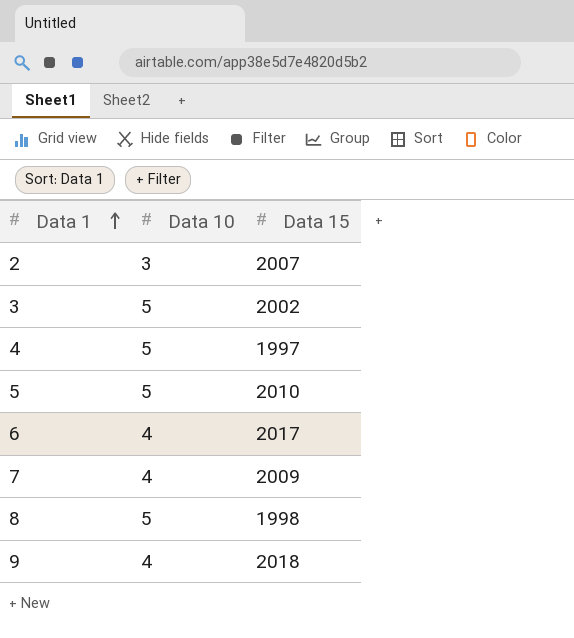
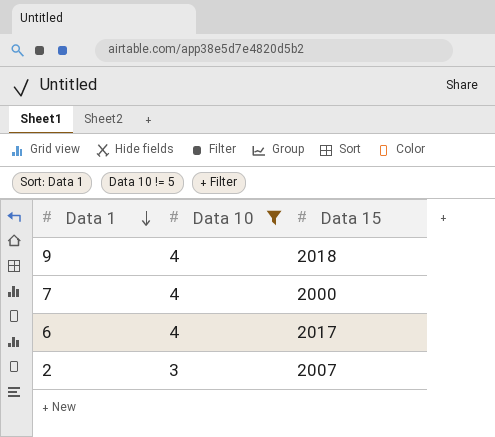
filter: none -> Data 10 != 5
row order: Data 1 ascending -> Data 1 descending
7 | Data 15: 2009 -> 2000

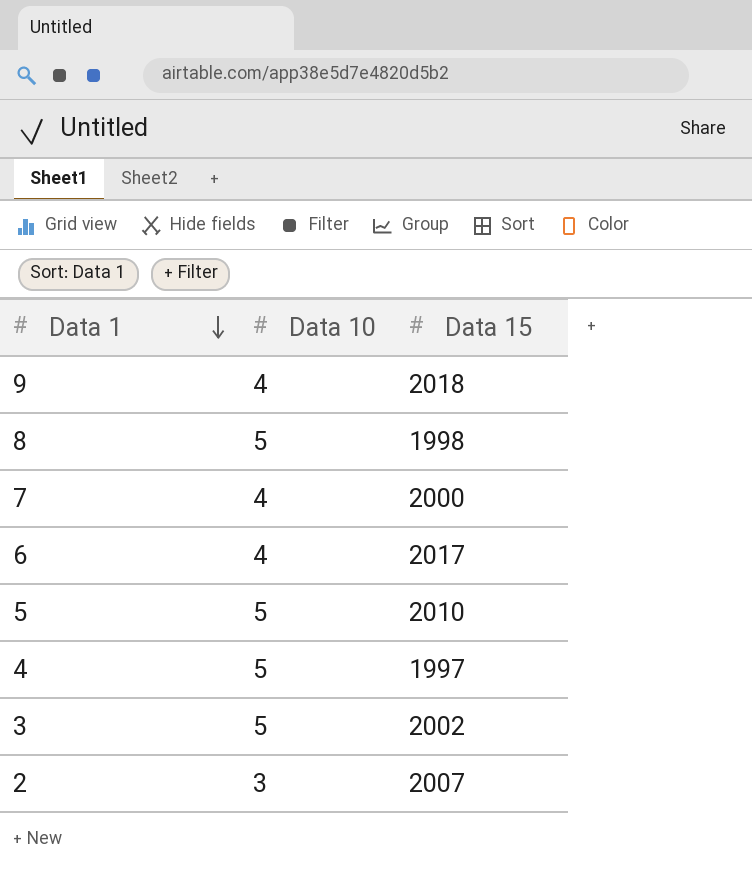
filter: Data 10 != 5 -> none

